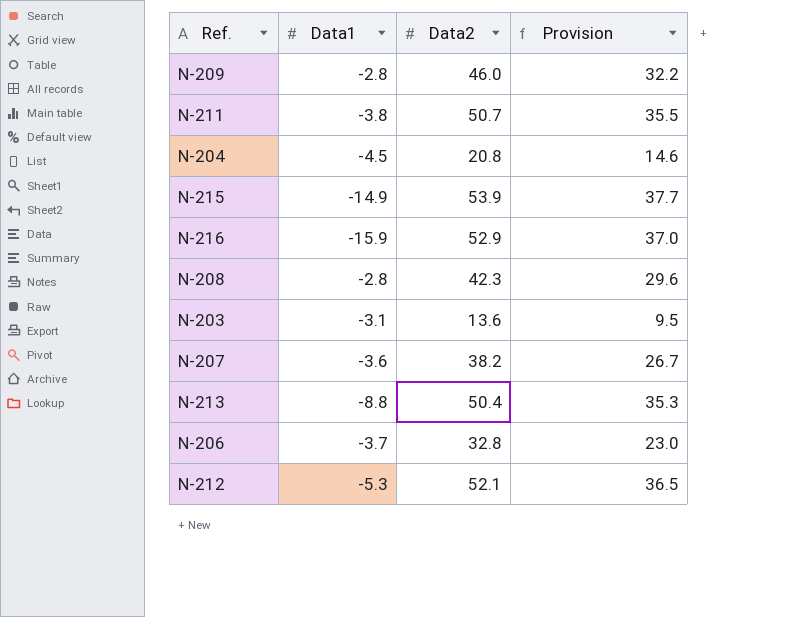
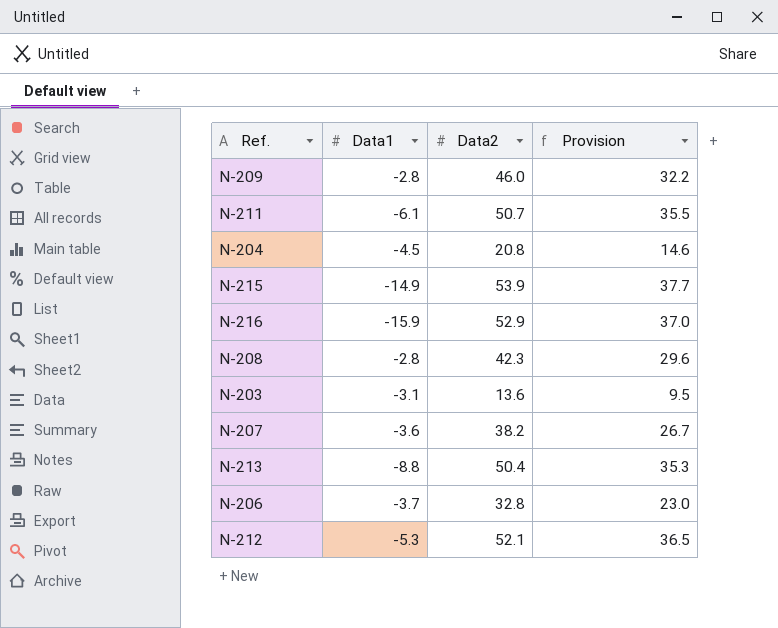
N-211 | Data1: -3.8 -> -6.1

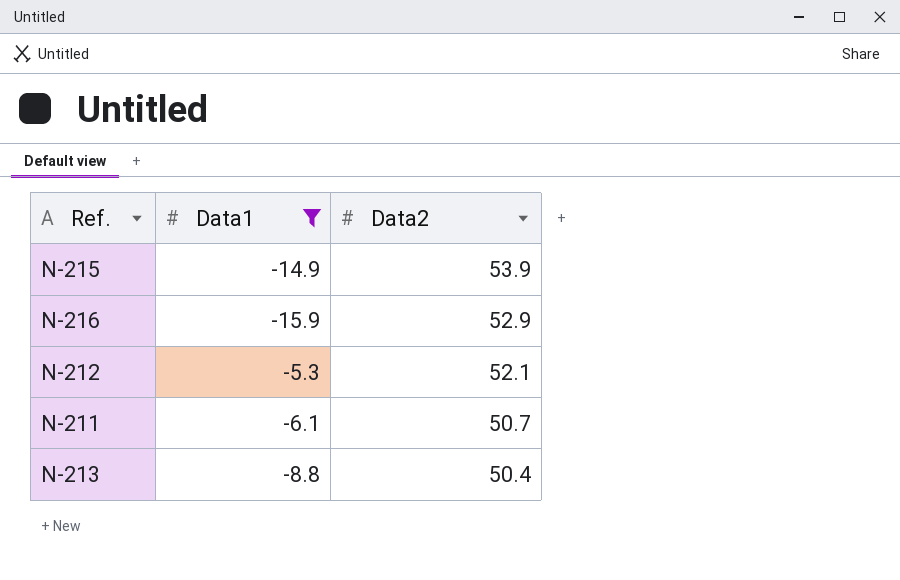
filter: none -> Data1 <= -5.3
row order: none -> Data2 descending
column Provision | formula: [Data2] * 0.7 -> none

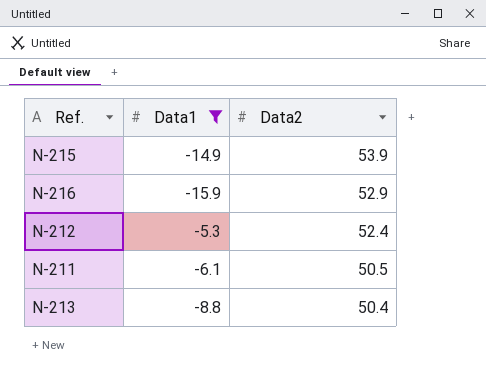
N-212 | Data2: 52.1 -> 52.4
N-211 | Data2: 50.7 -> 50.5

